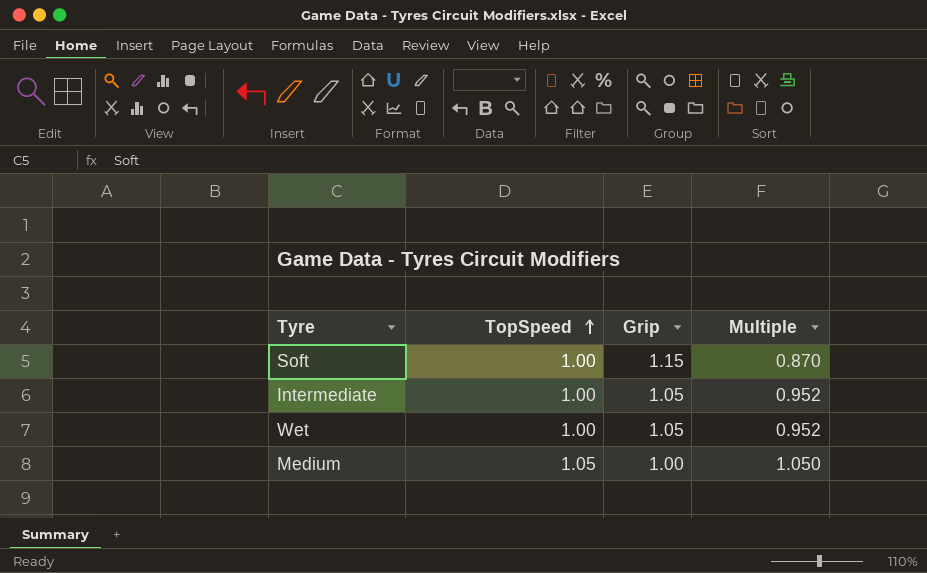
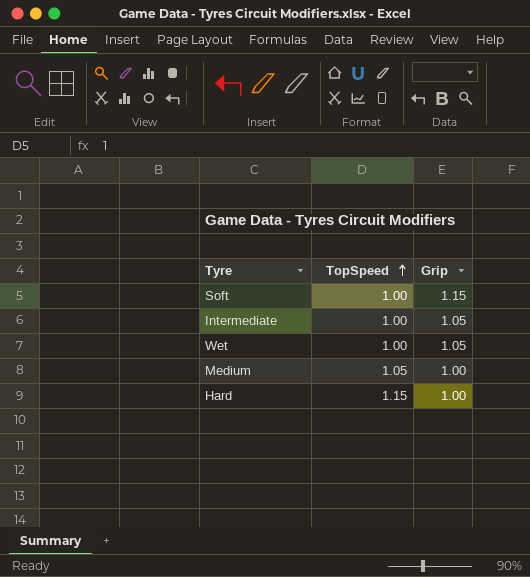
column Multiple | formula: [TopSpeed] / [Grip] -> none
row Hard: none -> 1.15 | 1.00

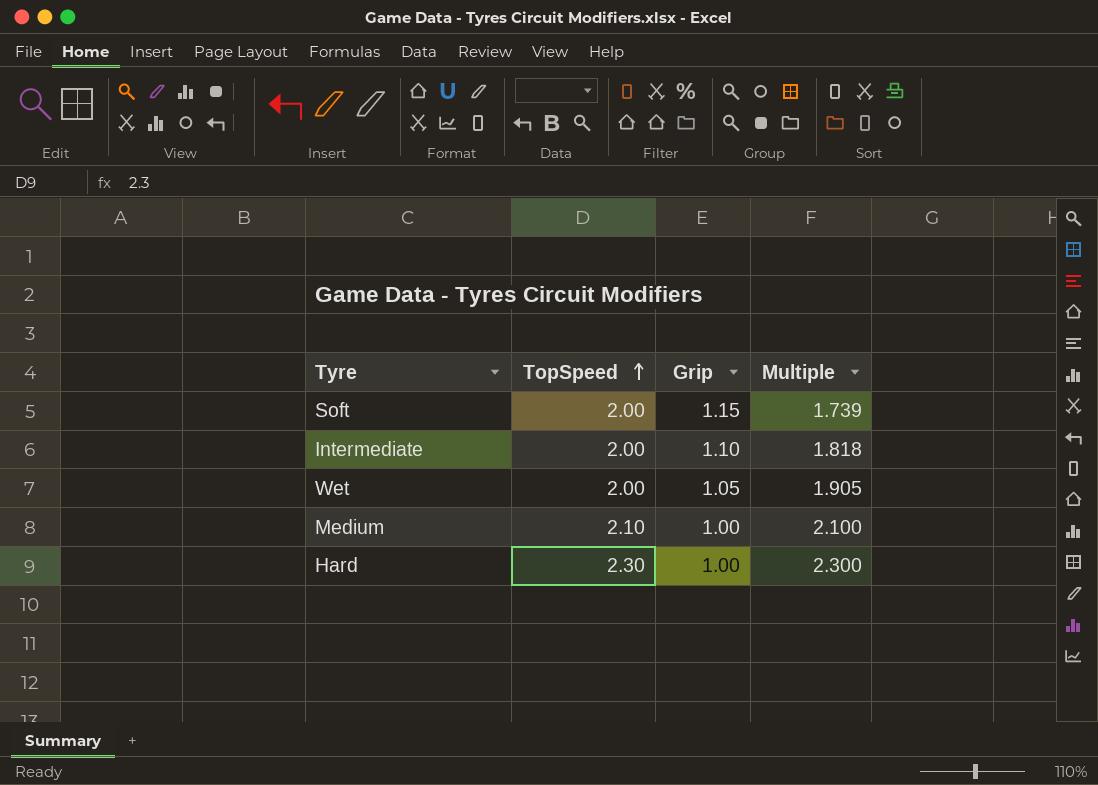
column Multiple | formula: none -> [TopSpeed] / [Grip]
Soft | TopSpeed: 1.00 -> 2.00
Intermediate | TopSpeed: 1.00 -> 2.00
Intermediate | Grip: 1.05 -> 1.10
Wet | TopSpeed: 1.00 -> 2.00
Medium | TopSpeed: 1.05 -> 2.10
Hard | TopSpeed: 1.15 -> 2.30

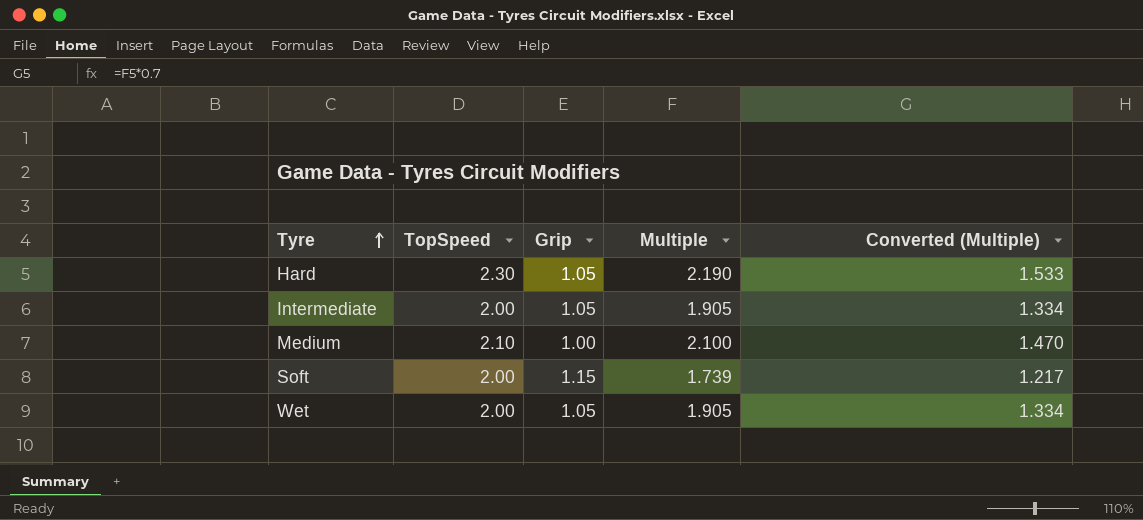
row order: TopSpeed ascending -> Tyre ascending
column Converted (Multiple) | formula: none -> [Multiple] * 0.7
Hard | Grip: 1.00 -> 1.05
Hard | Multiple: 2.300 -> 2.190
Intermediate | Grip: 1.10 -> 1.05
Intermediate | Multiple: 1.818 -> 1.905

